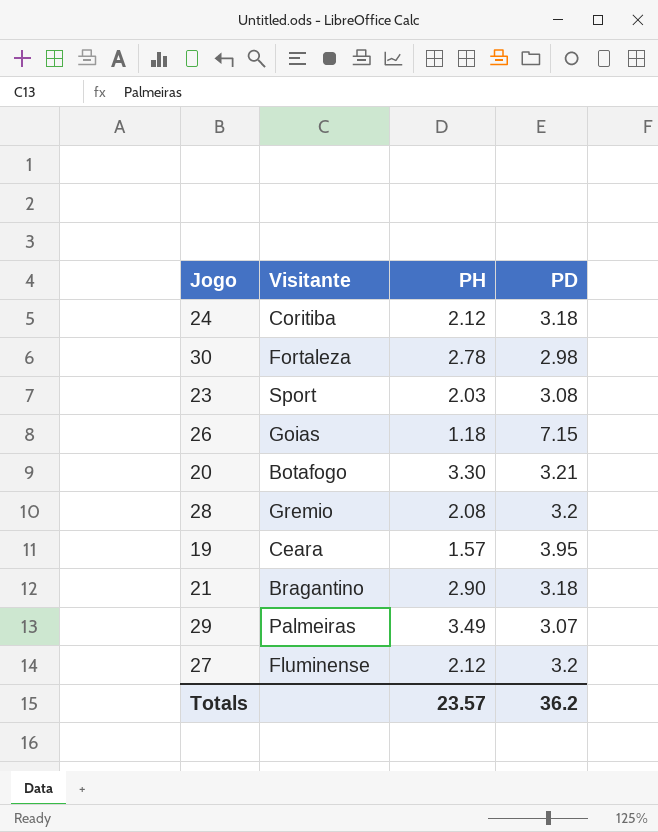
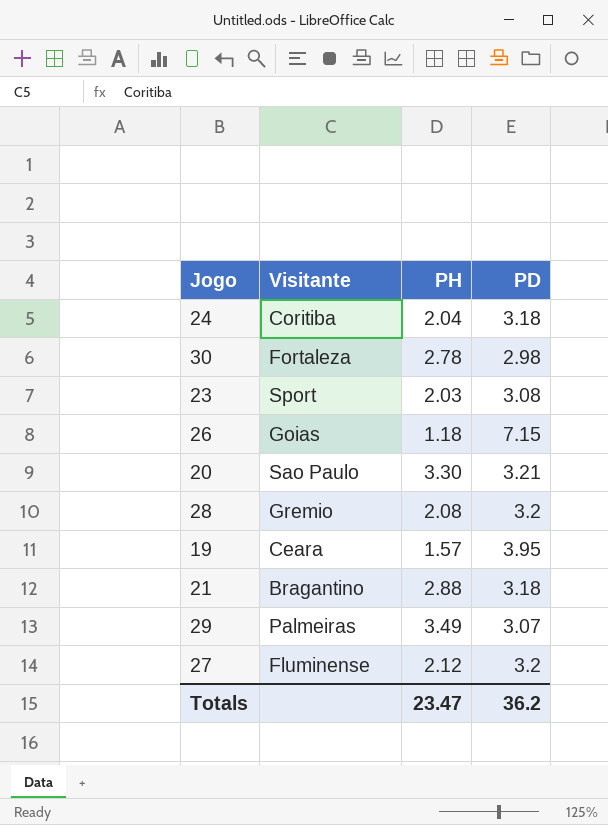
24 | PH: 2.12 -> 2.04
20 | Visitante: Botafogo -> Sao Paulo
21 | PH: 2.90 -> 2.88
Totals | PH: 23.57 -> 23.47

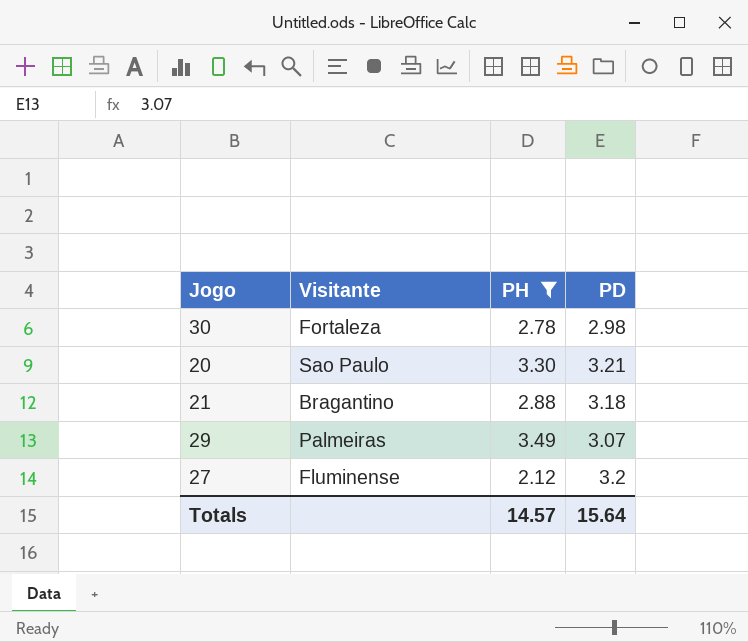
filter: none -> PH >= 2.12
Totals | PH: 23.47 -> 14.57
Totals | PD: 36.2 -> 15.64

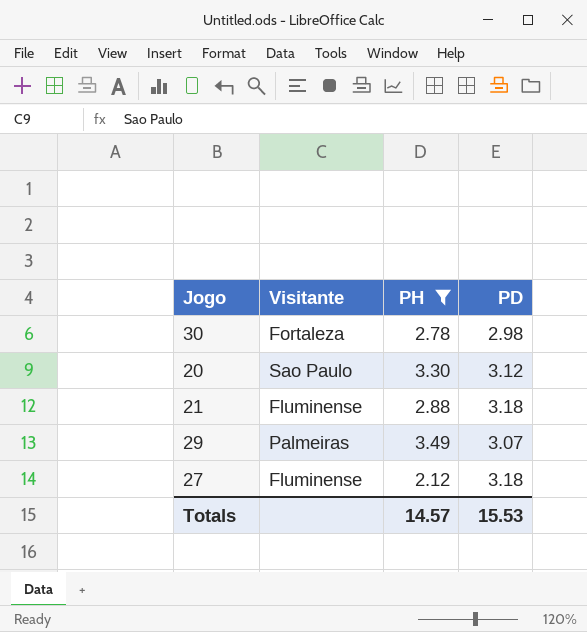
20 | PD: 3.21 -> 3.12
21 | Visitante: Bragantino -> Fluminense
27 | PD: 3.2 -> 3.18
Totals | PD: 15.64 -> 15.53

